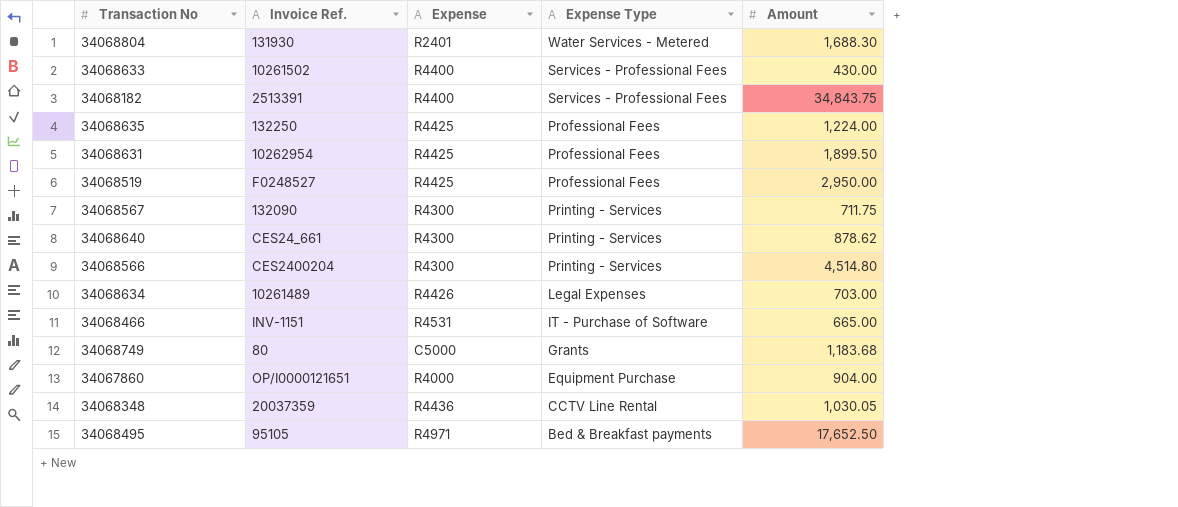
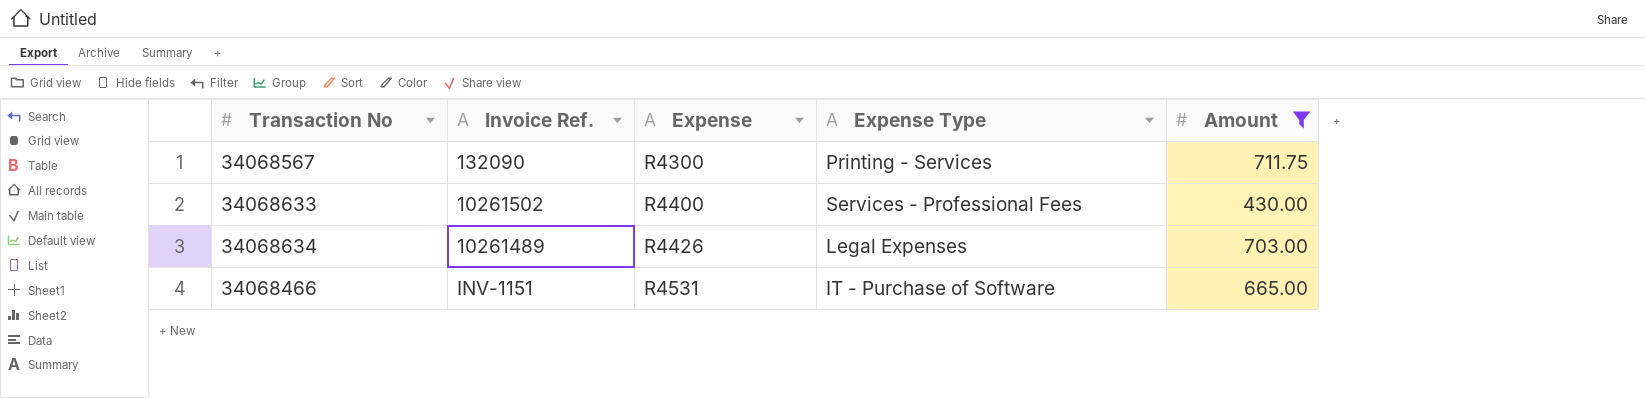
filter: none -> Amount <= 711.75
row order: Expense Type descending -> Expense ascending

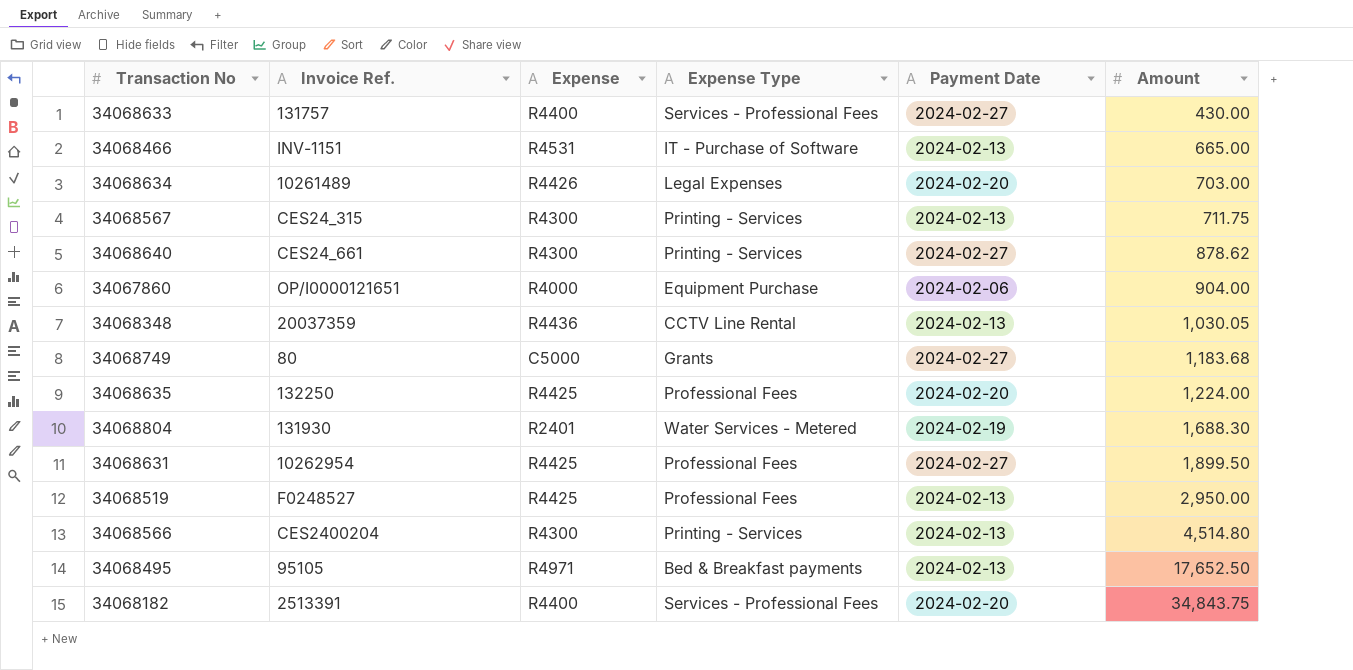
filter: Amount <= 711.75 -> none
row order: Expense ascending -> Amount ascending
column Payment Date | position: none -> 5
34068633 | Invoice Ref.: 10261502 -> 131757
34068567 | Invoice Ref.: 132090 -> CES24_315

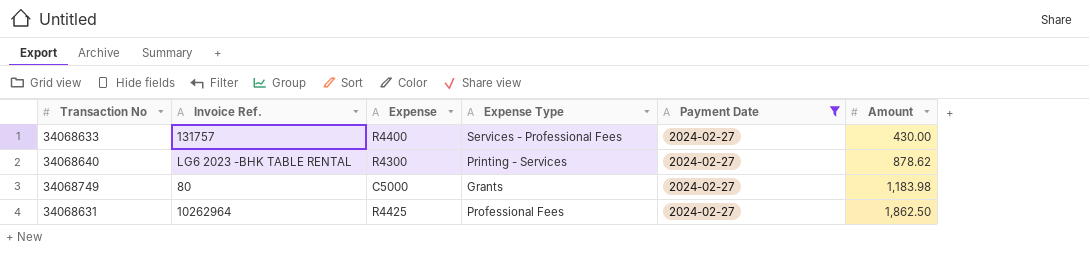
filter: none -> Payment Date = 2024-02-27
34068640 | Invoice Ref.: CES24_661 -> LG6 2023 -BHK TABLE RENTAL
34068749 | Amount: 1,183.68 -> 1,183.98
34068631 | Invoice Ref.: 10262954 -> 10262964
34068631 | Amount: 1,899.50 -> 1,862.50

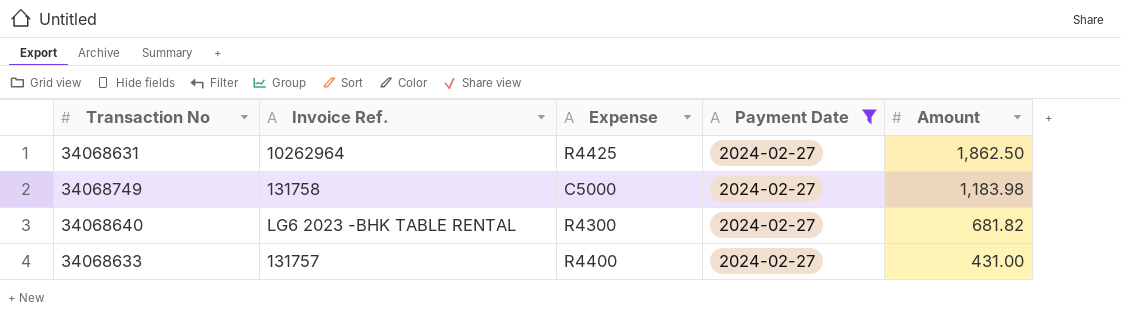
row order: Amount ascending -> Amount descending
column Expense Type | position: 4 -> none
34068749 | Invoice Ref.: 80 -> 131758
34068640 | Amount: 878.62 -> 681.82
34068633 | Amount: 430.00 -> 431.00

